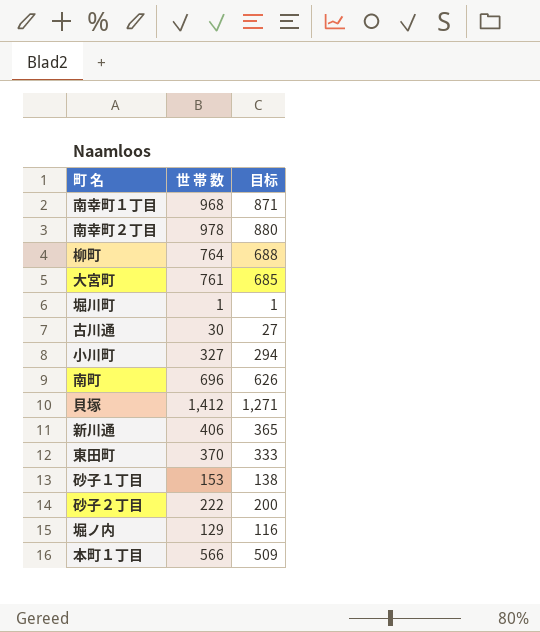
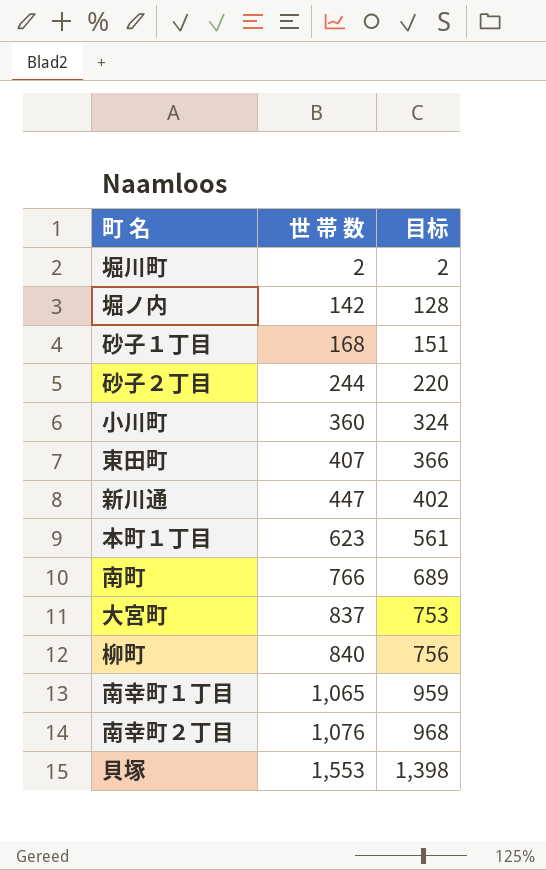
row order: none -> 世 帯 数 ascending
row 古川通: 30 | 27 -> none
堀川町 | 世 帯 数: 1 -> 2
堀川町 | 目标: 1 -> 2
堀ノ内 | 世 帯 数: 129 -> 142
堀ノ内 | 目标: 116 -> 128
砂子１丁目 | 世 帯 数: 153 -> 168
砂子１丁目 | 目标: 138 -> 151
砂子２丁目 | 世 帯 数: 222 -> 244
砂子２丁目 | 目标: 200 -> 220
小川町 | 世 帯 数: 327 -> 360
小川町 | 目标: 294 -> 324
東田町 | 世 帯 数: 370 -> 407
東田町 | 目标: 333 -> 366
新川通 | 世 帯 数: 406 -> 447
新川通 | 目标: 365 -> 402
本町１丁目 | 世 帯 数: 566 -> 623
本町１丁目 | 目标: 509 -> 561
南町 | 世 帯 数: 696 -> 766
南町 | 目标: 626 -> 689
大宮町 | 世 帯 数: 761 -> 837
大宮町 | 目标: 685 -> 753
柳町 | 世 帯 数: 764 -> 840
柳町 | 目标: 688 -> 756
南幸町１丁目 | 世 帯 数: 968 -> 1,065
南幸町１丁目 | 目标: 871 -> 959
南幸町２丁目 | 世 帯 数: 978 -> 1,076
南幸町２丁目 | 目标: 880 -> 968
貝塚 | 世 帯 数: 1,412 -> 1,553
貝塚 | 目标: 1,271 -> 1,398

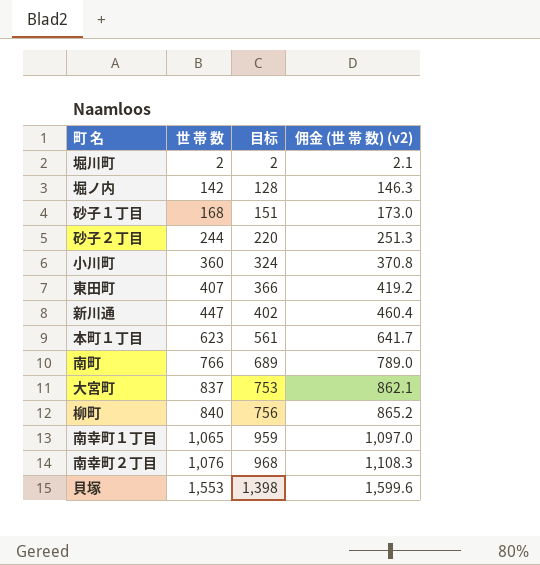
column 佣金 (世 帯 数) (v2) | formula: none -> [世 帯 数] * 1.03

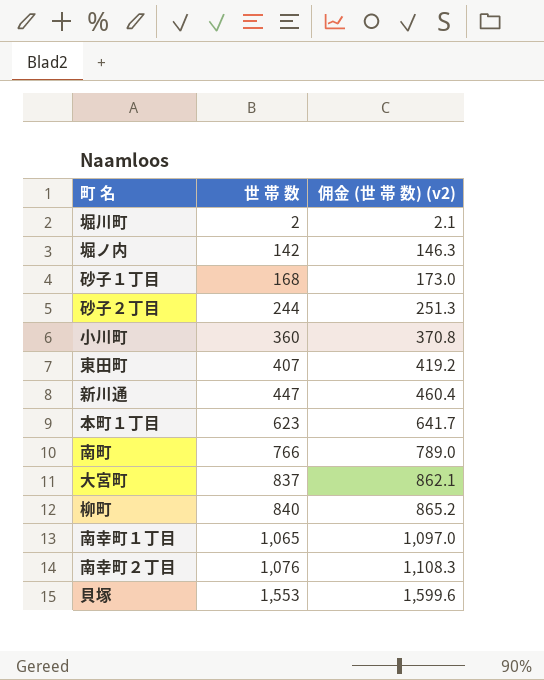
column 目标 | formula: [世 帯 数] * 0.9 -> none

